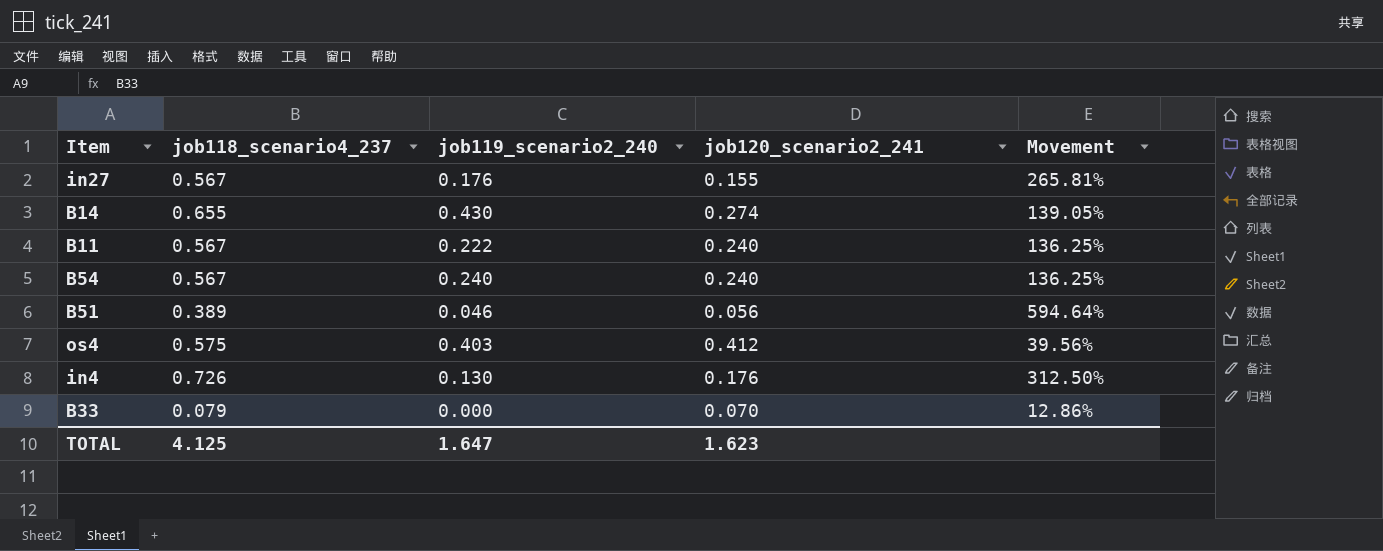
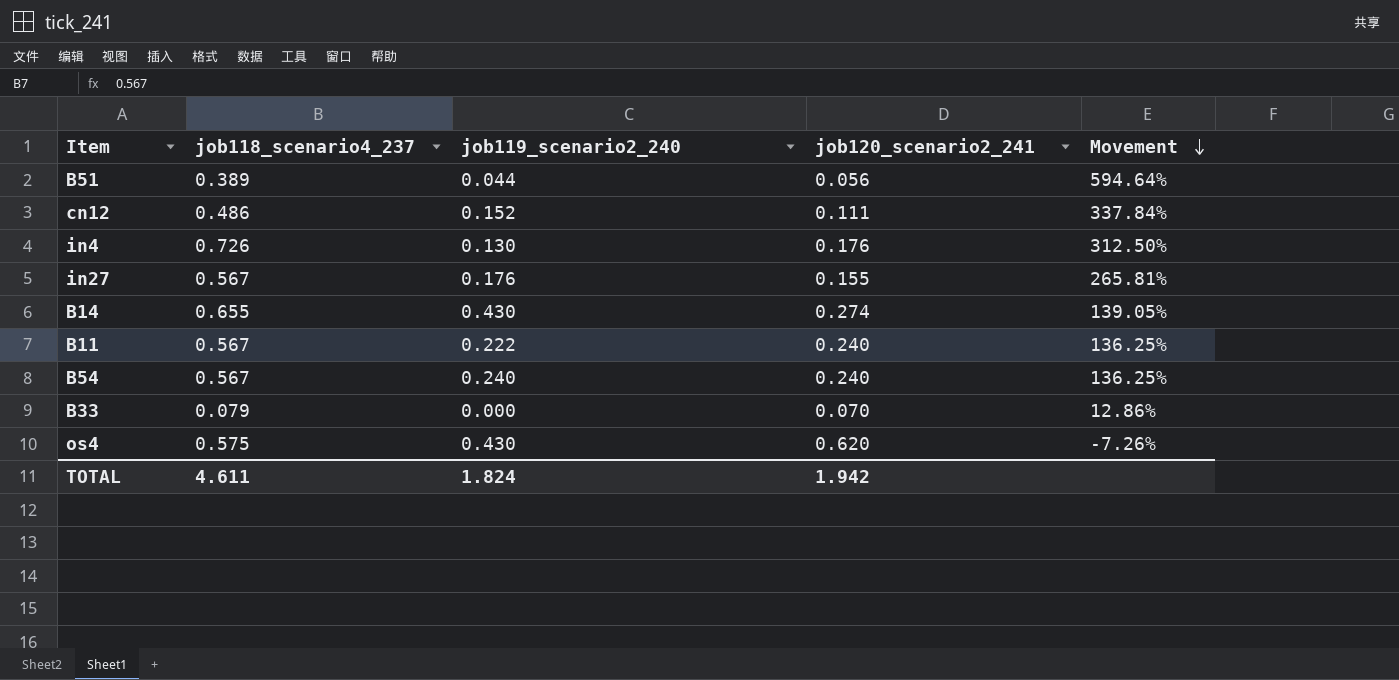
row order: none -> Movement descending
B51 | job119_scenario2_240: 0.046 -> 0.044
row cn12: none -> 0.486 | 0.152 | 0.111 | 337.84%
os4 | job119_scenario2_240: 0.403 -> 0.430
os4 | job120_scenario2_241: 0.412 -> 0.620
os4 | Movement: 39.56% -> -7.26%
TOTAL | job118_scenario4_237: 4.125 -> 4.611
TOTAL | job119_scenario2_240: 1.647 -> 1.824
TOTAL | job120_scenario2_241: 1.623 -> 1.942

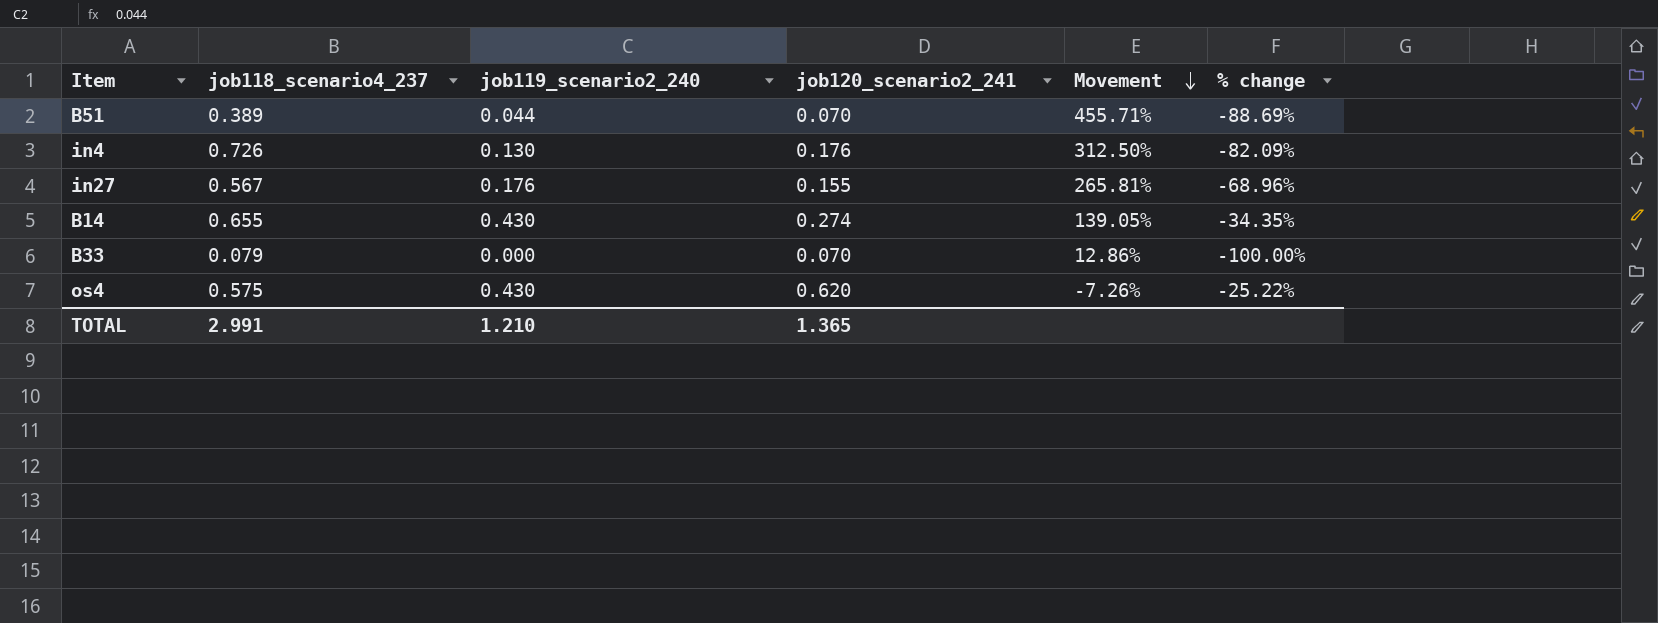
column % change | formula: none -> ([job119_scenario2_240] - [job118_scenario4_237]) / [job118_scenario4_237]
row cn12: 0.486 | 0.152 | 0.111 | 337.84% -> none
row B11: 0.567 | 0.222 | 0.240 | 136.25% -> none
row B54: 0.567 | 0.240 | 0.240 | 136.25% -> none
B51 | job120_scenario2_241: 0.056 -> 0.070
B51 | Movement: 594.64% -> 455.71%
TOTAL | job118_scenario4_237: 4.611 -> 2.991
TOTAL | job119_scenario2_240: 1.824 -> 1.210
TOTAL | job120_scenario2_241: 1.942 -> 1.365

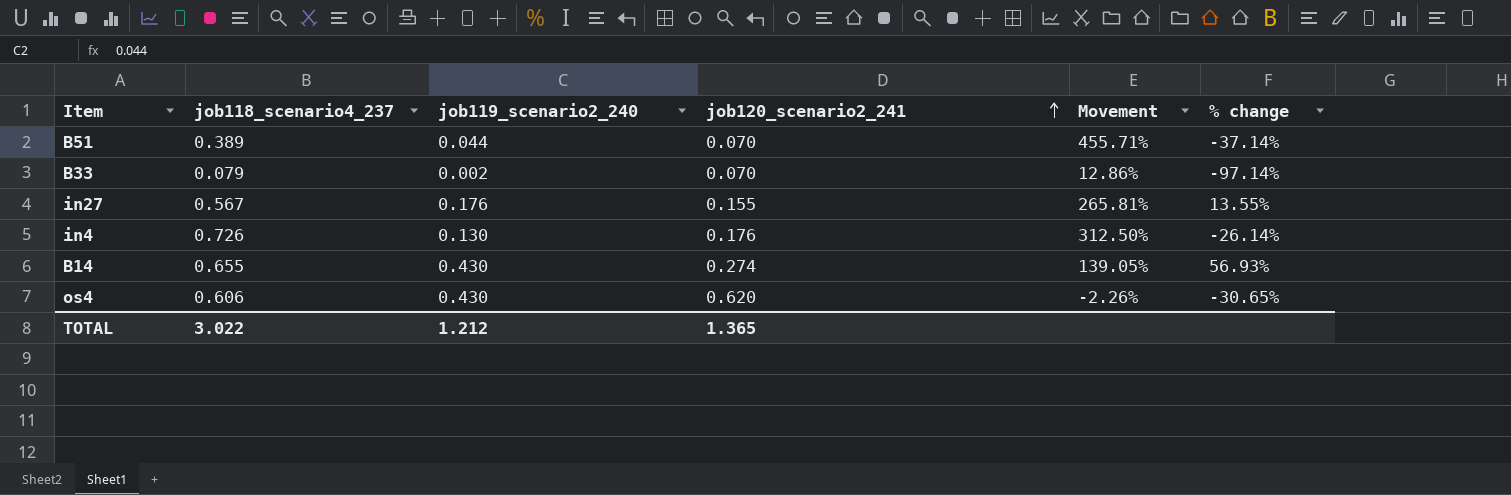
row order: Movement descending -> job120_scenario2_241 ascending
column % change | formula: ([job119_scenario2_240] - [job118_scenario4_237]) / [job118_scenario4_237] -> ([job119_scenario2_240] - [job120_scenario2_241]) / [job120_scenario2_241]
B33 | job119_scenario2_240: 0.000 -> 0.002
os4 | job118_scenario4_237: 0.575 -> 0.606
os4 | Movement: -7.26% -> -2.26%
TOTAL | job118_scenario4_237: 2.991 -> 3.022
TOTAL | job119_scenario2_240: 1.210 -> 1.212

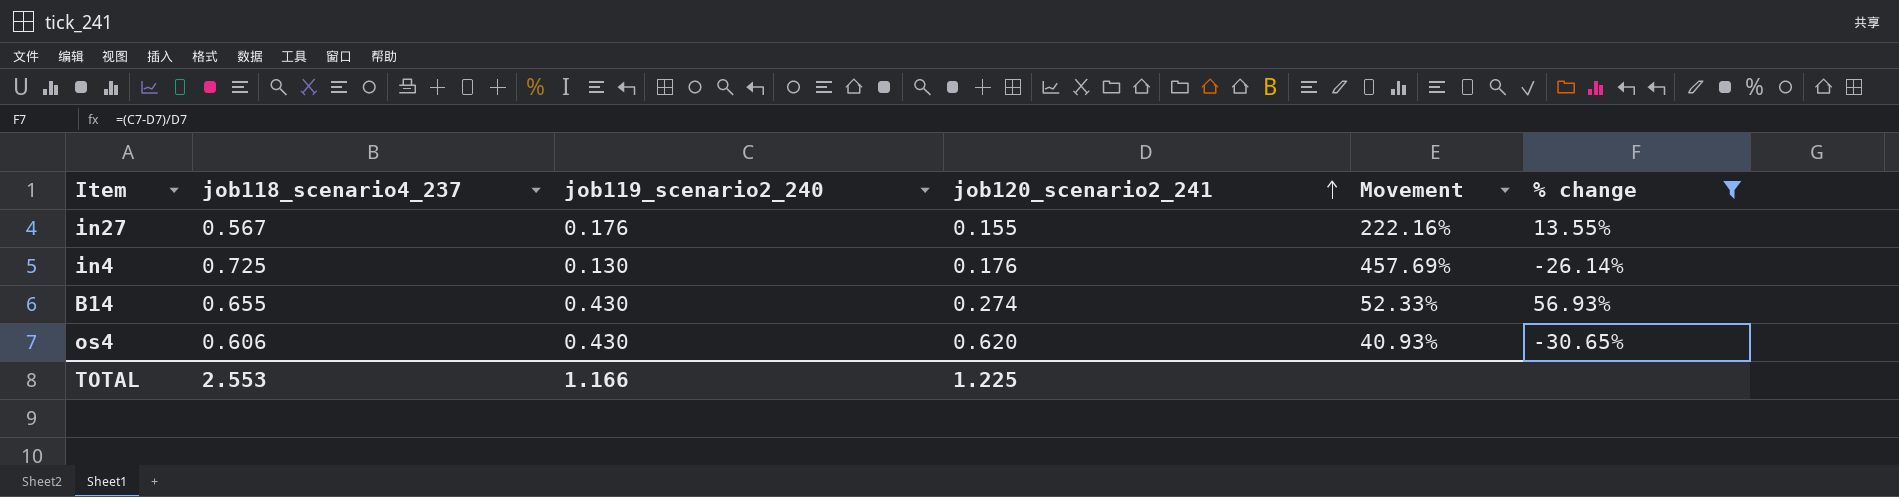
filter: none -> % change >= -30.65%
column Movement | formula: ([job118_scenario4_237] - [job120_scenario2_241]) / [job120_scenario2_241] -> ([job118_scenario4_237] - [job119_scenario2_240]) / [job119_scenario2_240]
in4 | job118_scenario4_237: 0.726 -> 0.725
TOTAL | job118_scenario4_237: 3.022 -> 2.553
TOTAL | job119_scenario2_240: 1.212 -> 1.166
TOTAL | job120_scenario2_241: 1.365 -> 1.225

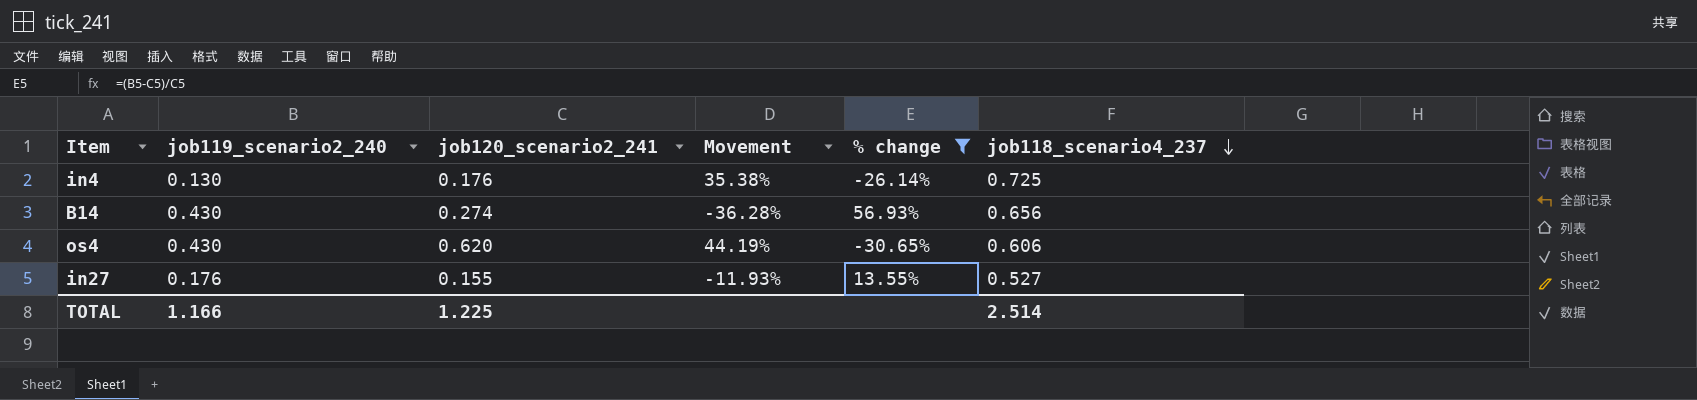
row order: job120_scenario2_241 ascending -> job118_scenario4_237 descending
column Movement | formula: ([job118_scenario4_237] - [job119_scenario2_240]) / [job119_scenario2_240] -> ([job120_scenario2_241] - [job119_scenario2_240]) / [job119_scenario2_240]
column job118_scenario4_237 | position: 2 -> 6
B14 | job118_scenario4_237: 0.655 -> 0.656
in27 | job118_scenario4_237: 0.567 -> 0.527
TOTAL | job118_scenario4_237: 2.553 -> 2.514

